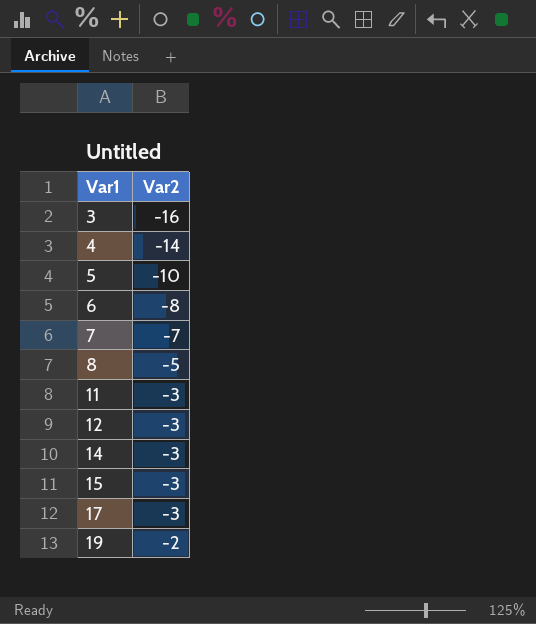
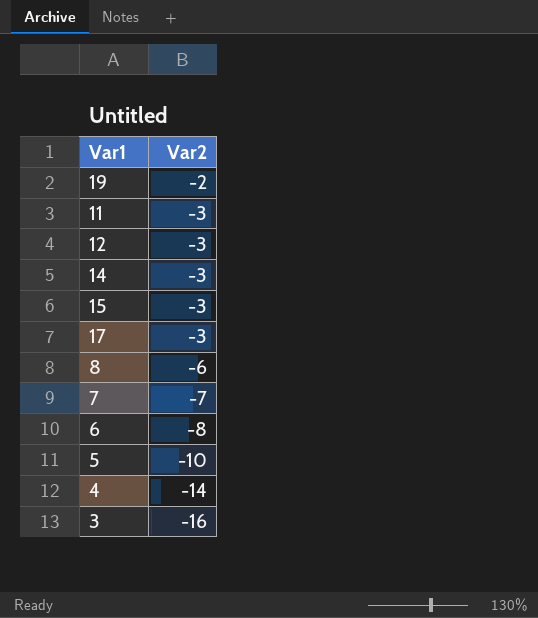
row order: Var1 ascending -> Var2 descending
8 | Var2: -5 -> -6

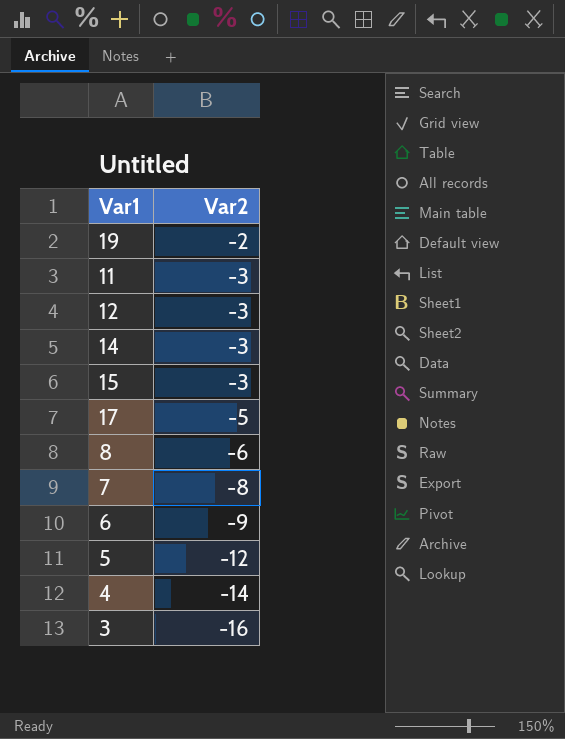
17 | Var2: -3 -> -5
7 | Var2: -7 -> -8
6 | Var2: -8 -> -9
5 | Var2: -10 -> -12

